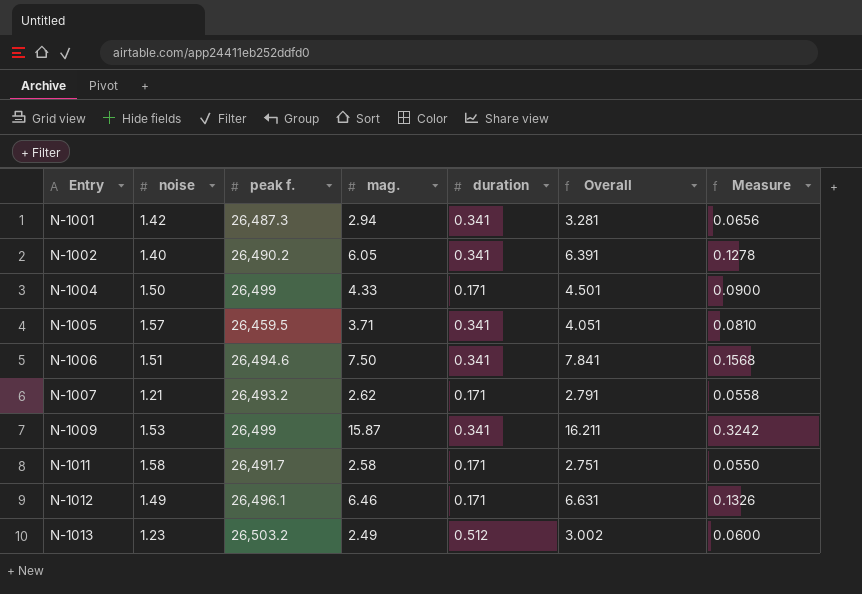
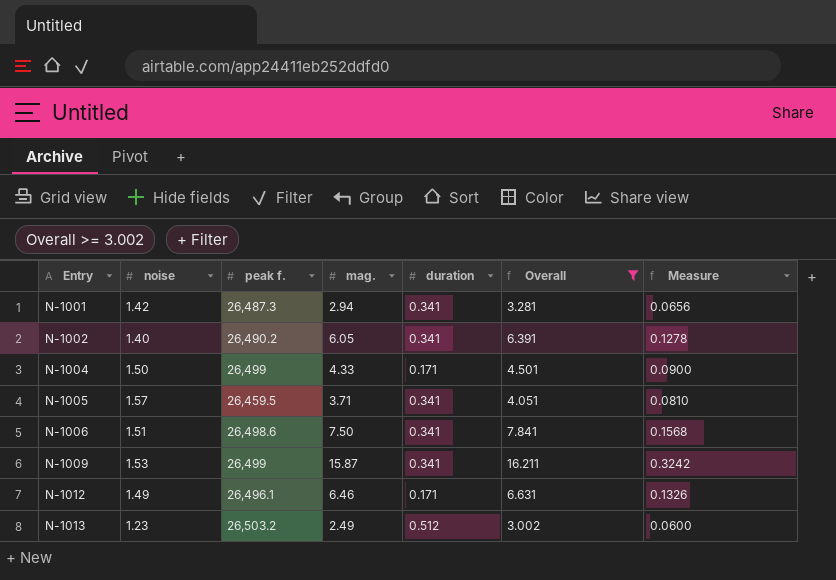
filter: none -> Overall >= 3.002
N-1006 | peak f.: 26,494.6 -> 26,498.6

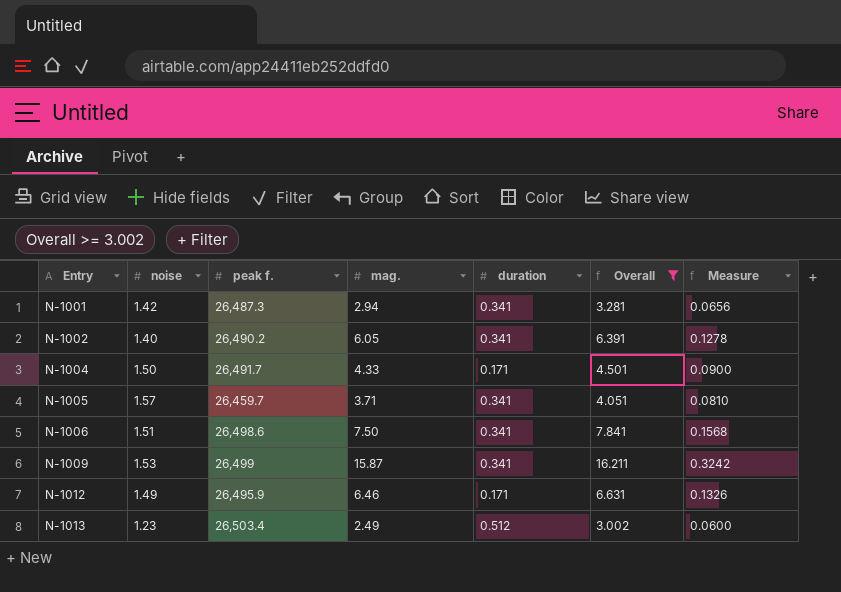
N-1004 | peak f.: 26,499 -> 26,491.7
N-1005 | peak f.: 26,459.5 -> 26,459.7
N-1012 | peak f.: 26,496.1 -> 26,495.9
N-1013 | peak f.: 26,503.2 -> 26,503.4

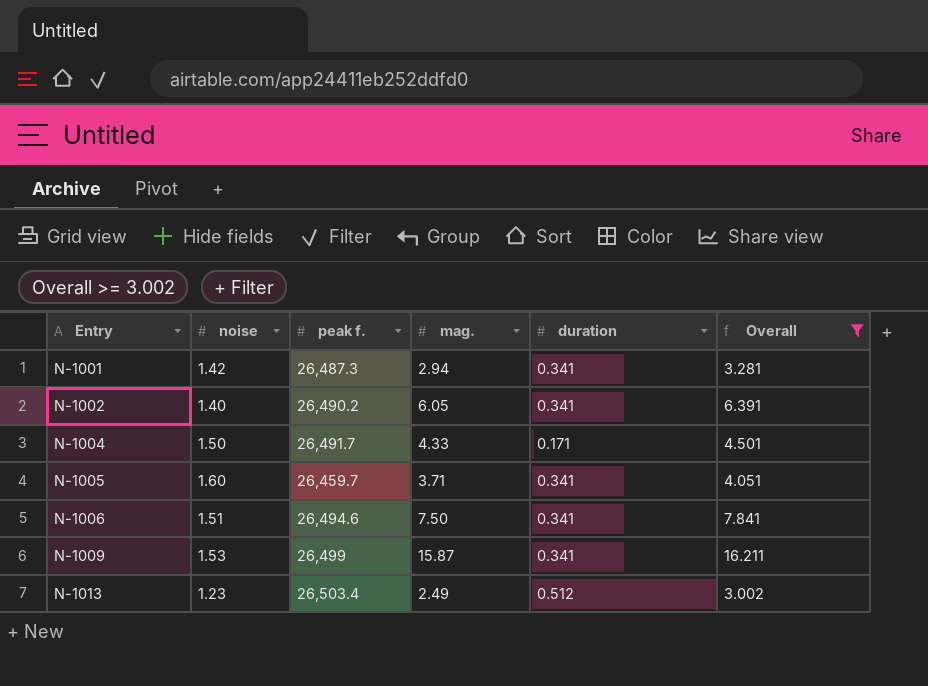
column Measure | formula: [Overall] * 0.02 -> none
row N-1012: 1.49 | 26,495.9 | 6.46 | 0.171 | 6.631 | 0.1326 -> none
N-1005 | noise: 1.57 -> 1.60
N-1006 | peak f.: 26,498.6 -> 26,494.6

